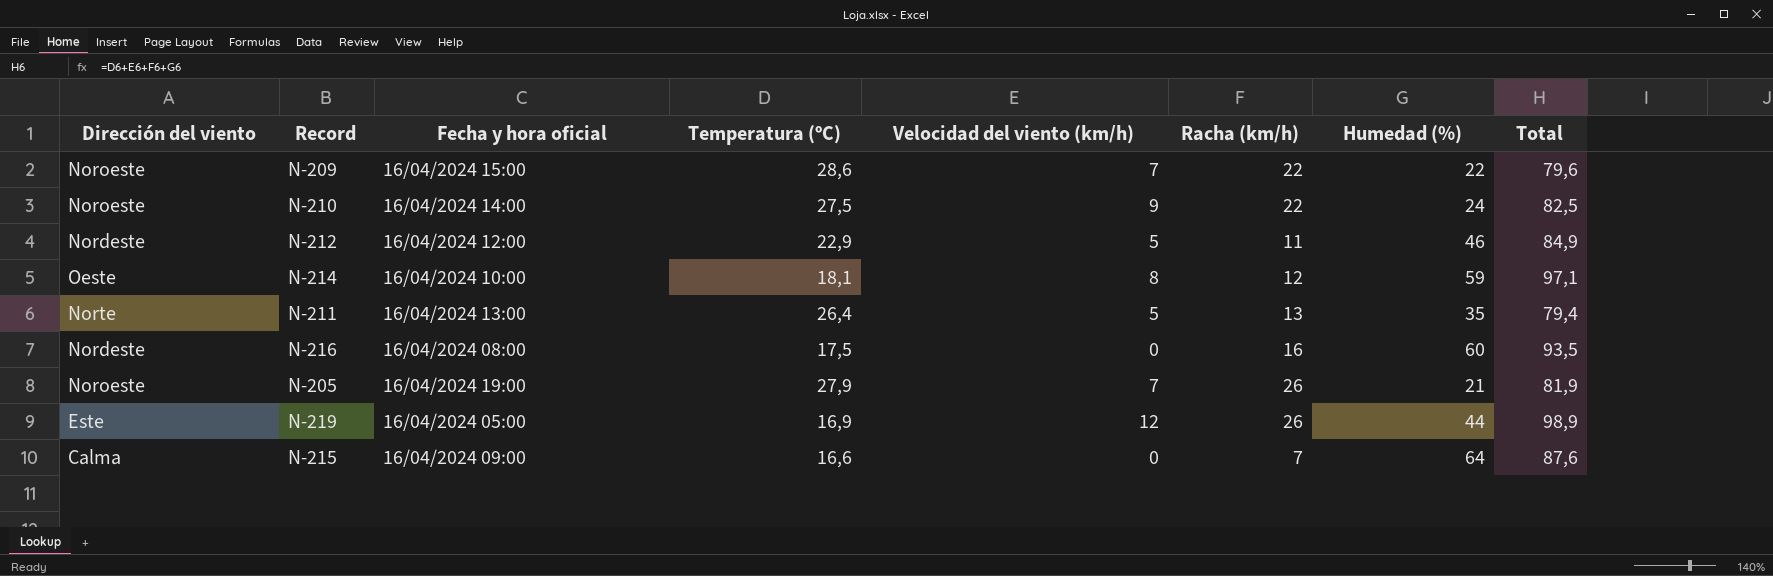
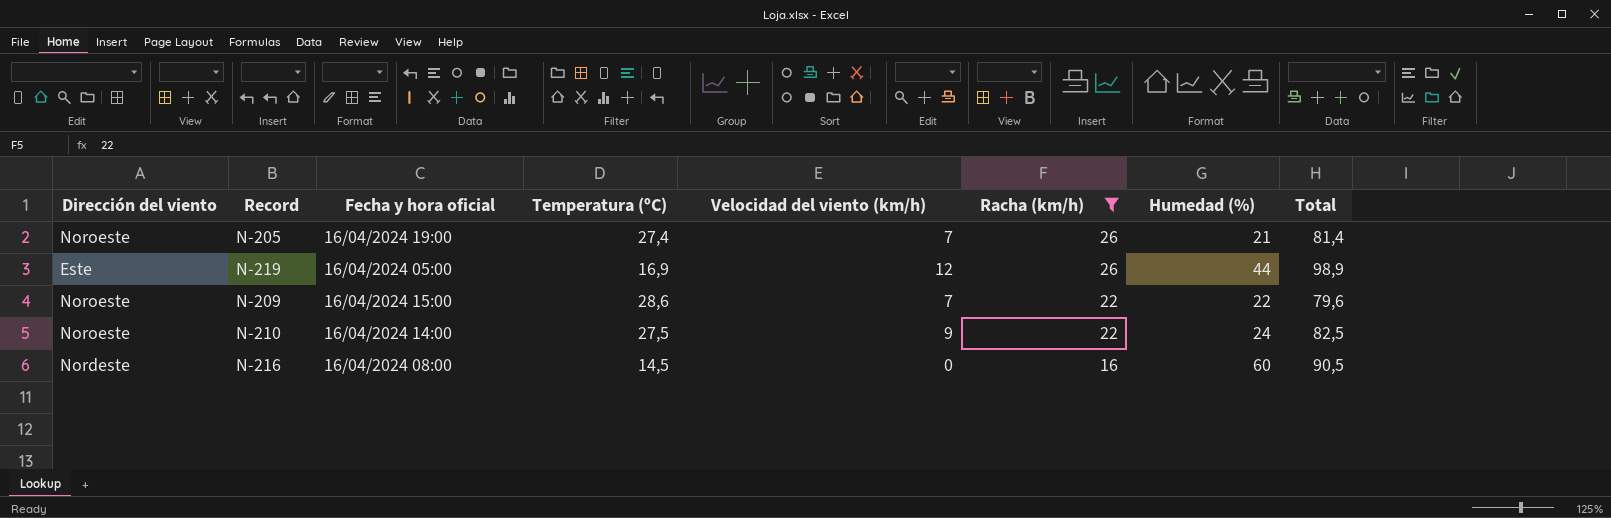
filter: none -> Racha (km/h) >= 16
row order: none -> Racha (km/h) descending
N-205 | Temperatura (ºC): 27,9 -> 27,4
N-205 | Total: 81,9 -> 81,4
N-216 | Temperatura (ºC): 17,5 -> 14,5
N-216 | Total: 93,5 -> 90,5

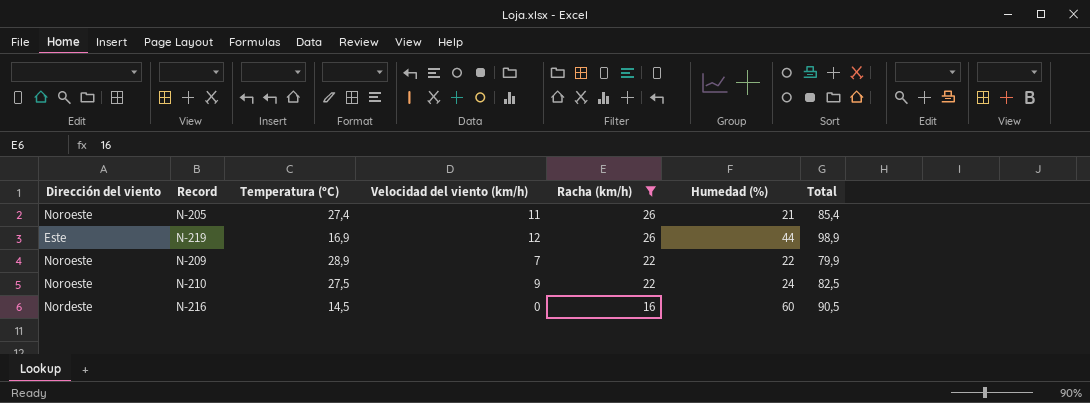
column Fecha y hora oficial | position: 3 -> none
N-205 | Velocidad del viento (km/h): 7 -> 11
N-205 | Total: 81,4 -> 85,4
N-209 | Temperatura (ºC): 28,6 -> 28,9
N-209 | Total: 79,6 -> 79,9

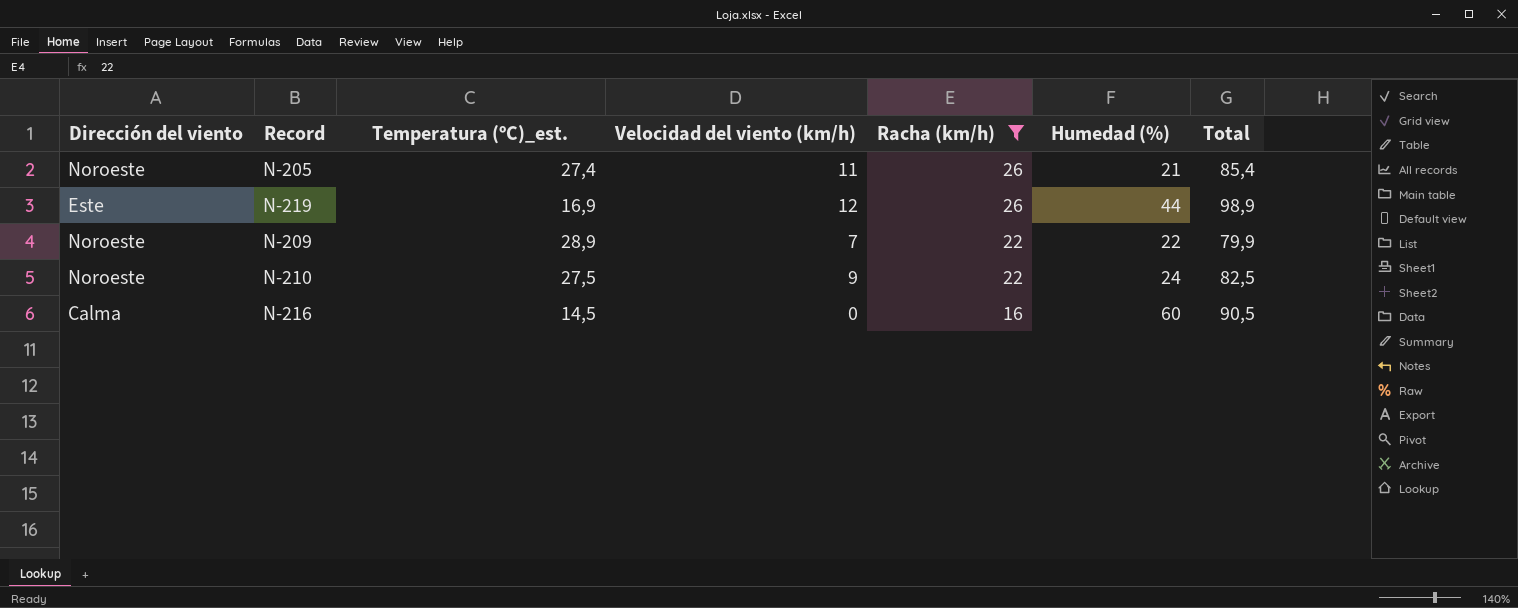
column name: Temperatura (ºC) -> Temperatura (ºC)_est.
N-216 | Dirección del viento: Nordeste -> Calma

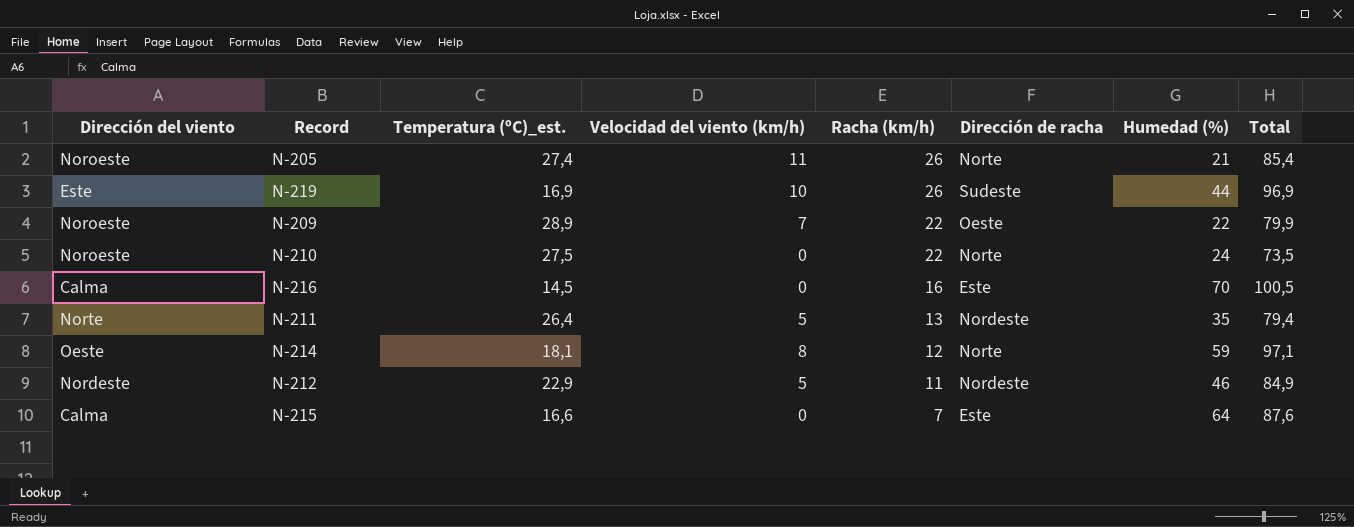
filter: Racha (km/h) >= 16 -> none
column Dirección de racha | position: none -> 6
N-219 | Velocidad del viento (km/h): 12 -> 10
N-219 | Total: 98,9 -> 96,9
N-210 | Velocidad del viento (km/h): 9 -> 0
N-210 | Total: 82,5 -> 73,5
N-216 | Humedad (%): 60 -> 70
N-216 | Total: 90,5 -> 100,5

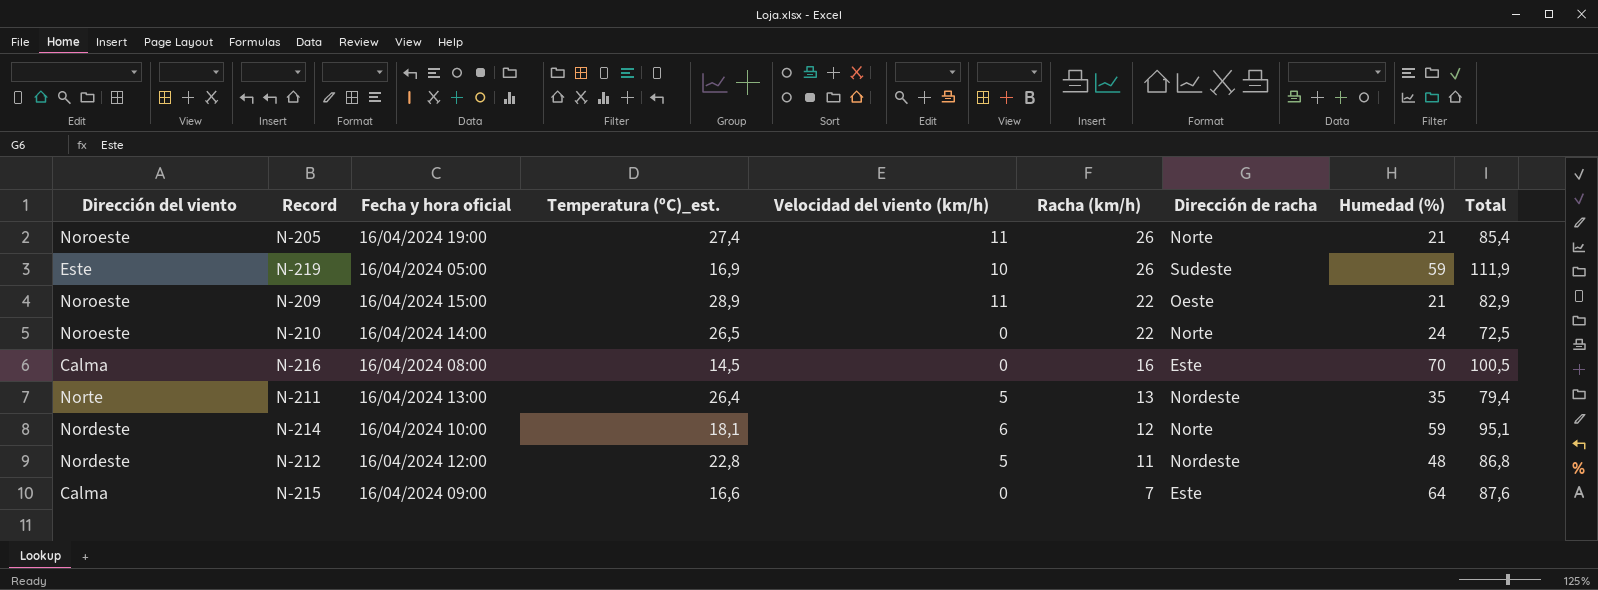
column Fecha y hora oficial | position: none -> 3
N-219 | Humedad (%): 44 -> 59
N-219 | Total: 96,9 -> 111,9
N-209 | Velocidad del viento (km/h): 7 -> 11
N-209 | Humedad (%): 22 -> 21
N-209 | Total: 79,9 -> 82,9
N-210 | Temperatura (ºC)_est.: 27,5 -> 26,5
N-210 | Total: 73,5 -> 72,5
N-214 | Dirección del viento: Oeste -> Nordeste
N-214 | Velocidad del viento (km/h): 8 -> 6
N-214 | Total: 97,1 -> 95,1
N-212 | Temperatura (ºC)_est.: 22,9 -> 22,8
N-212 | Humedad (%): 46 -> 48
N-212 | Total: 84,9 -> 86,8

